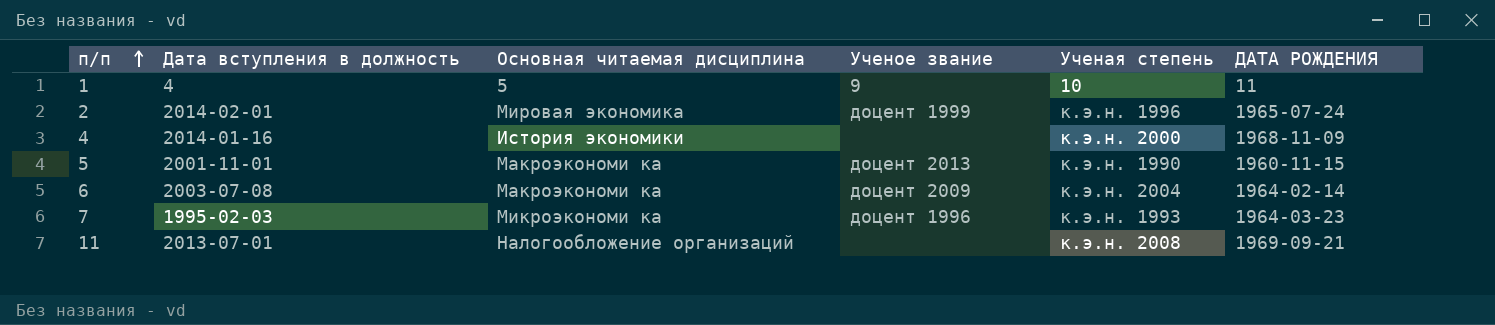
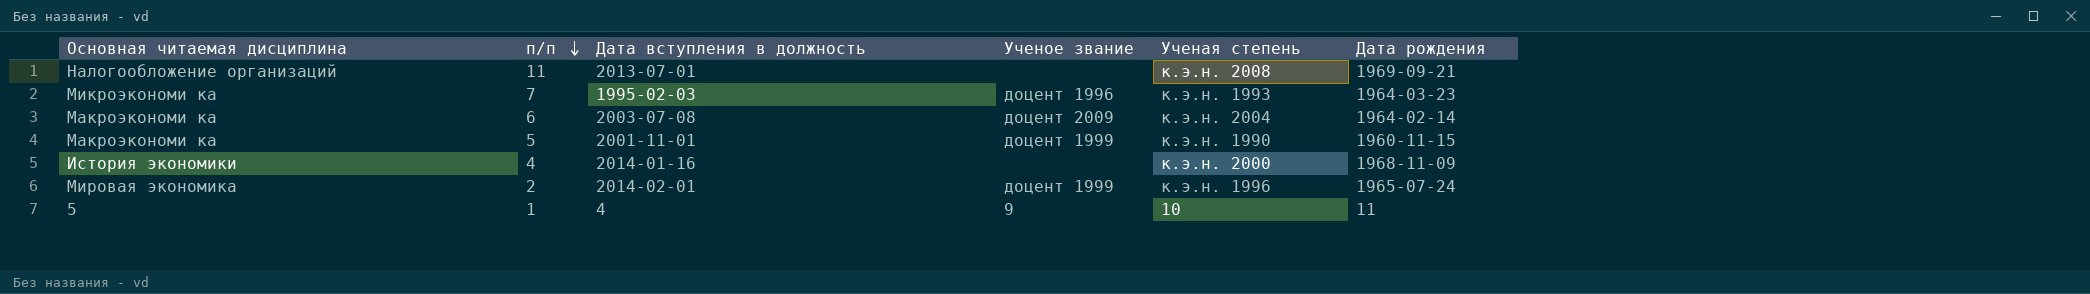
row order: п/п ascending -> п/п descending
column Основная читаемая дисциплина | position: 3 -> 1
column name: ДАТА РОЖДЕНИЯ -> Дата рождения
5 | Ученое звание: доцент 2013 -> доцент 1999

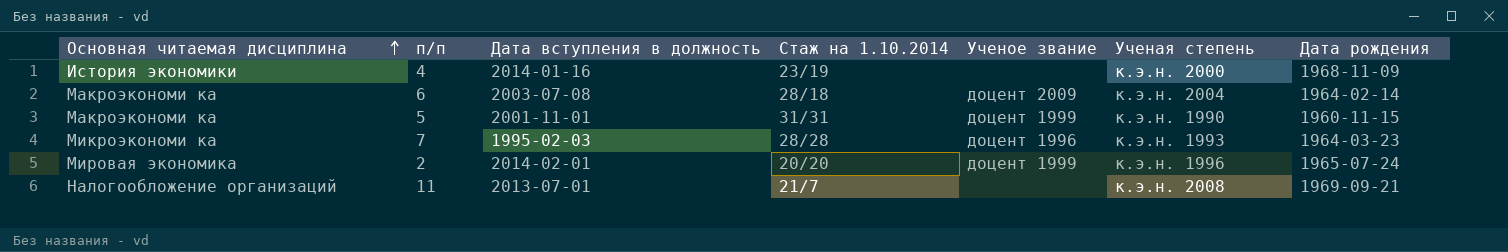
row order: п/п descending -> Основная читаемая дисциплина ascending
column Стаж на 1.10.2014 | position: none -> 4
row 1: 5 | 4 | 9 | 10 | 11 -> none

